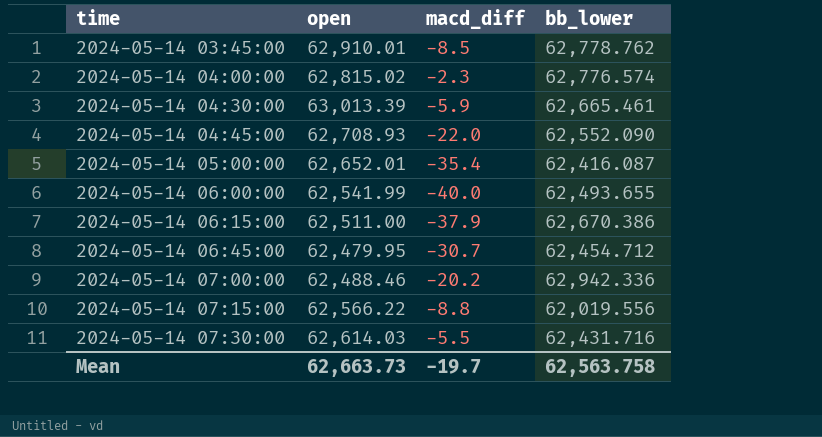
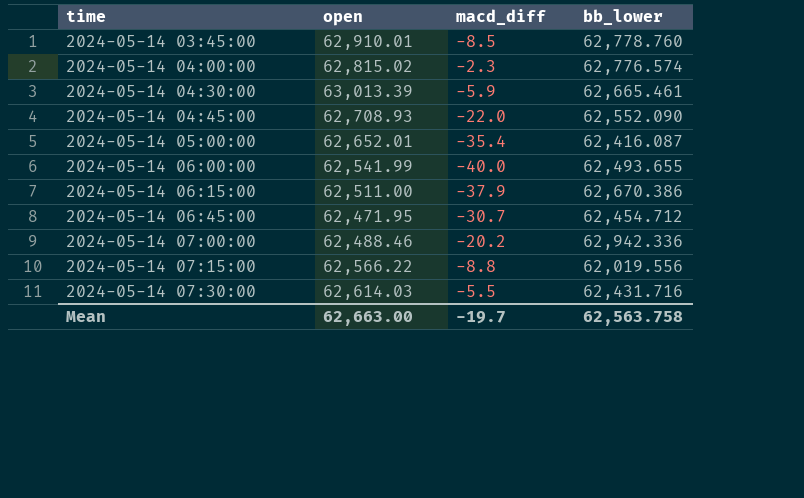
2024-05-14 03:45:00 | bb_lower: 62,778.762 -> 62,778.760
2024-05-14 06:45:00 | open: 62,479.95 -> 62,471.95
Mean | open: 62,663.73 -> 62,663.00

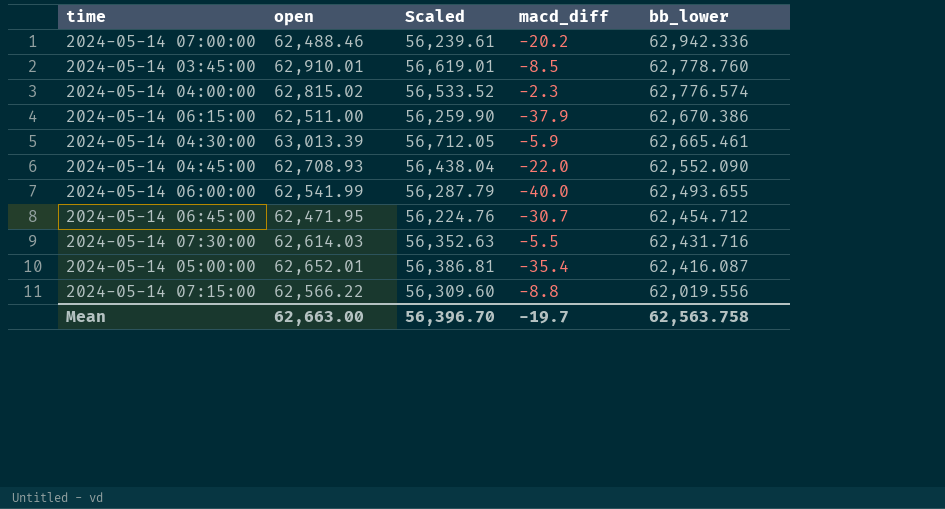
row order: time ascending -> bb_lower descending
column Scaled | formula: none -> [open] * 0.9

